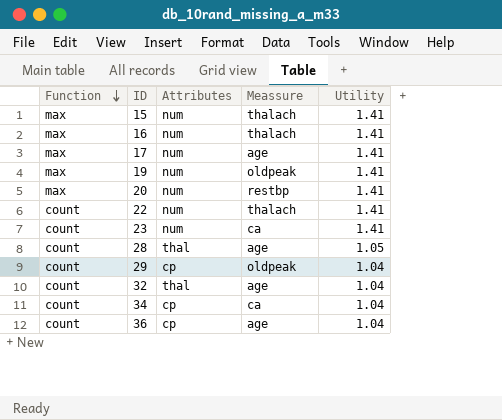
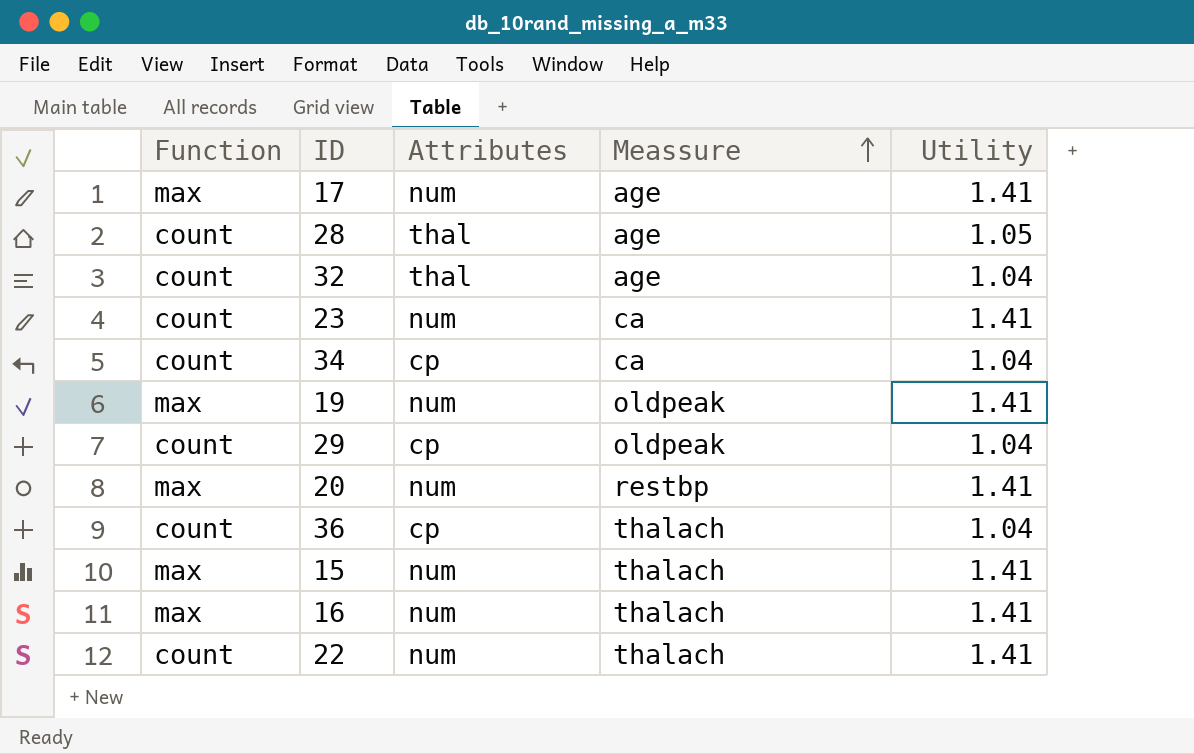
row order: Function descending -> Meassure ascending
36 | Meassure: age -> thalach

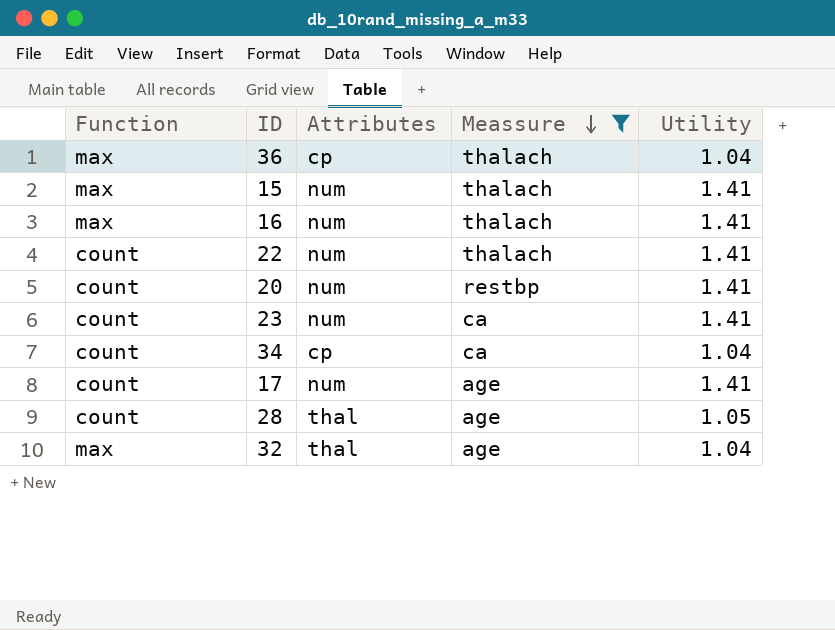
filter: none -> Meassure != oldpeak
row order: Meassure ascending -> Meassure descending
36 | Function: count -> max
20 | Function: max -> count
17 | Function: max -> count
32 | Function: count -> max

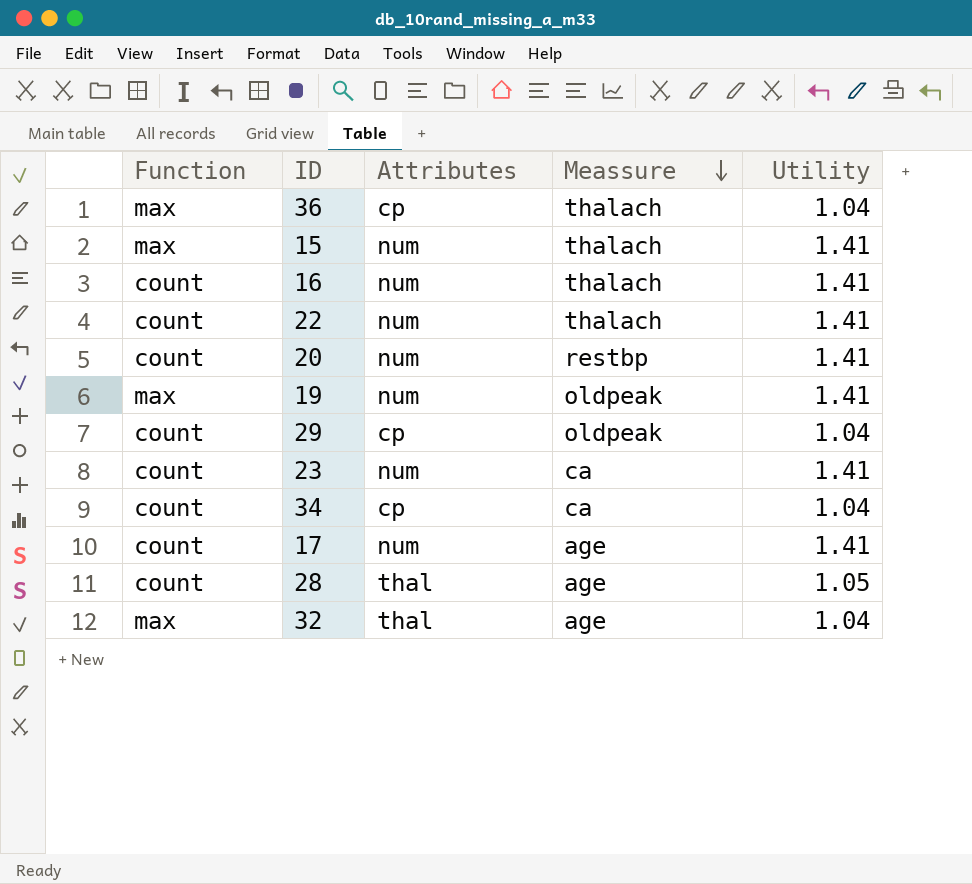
filter: Meassure != oldpeak -> none
16 | Function: max -> count

